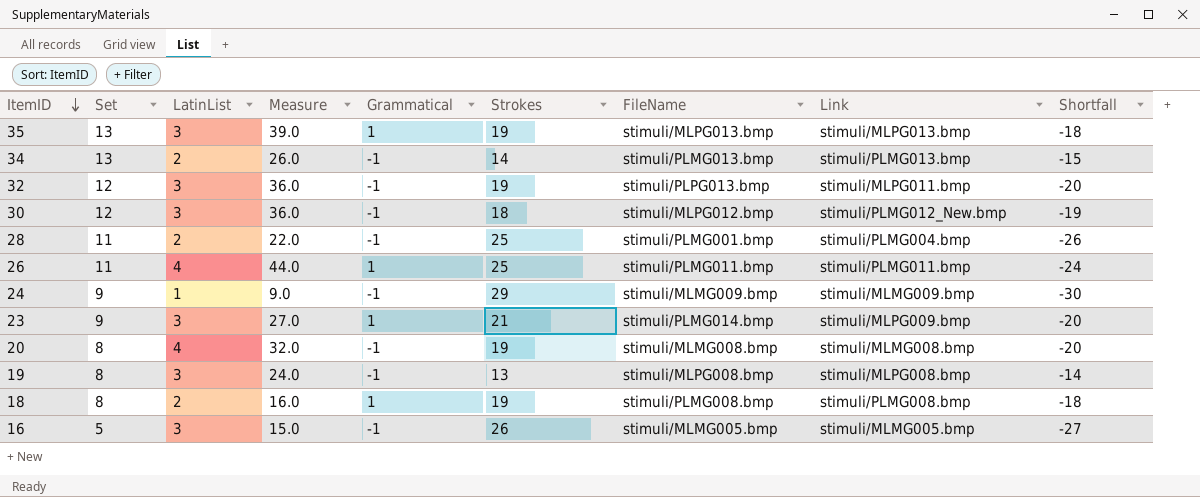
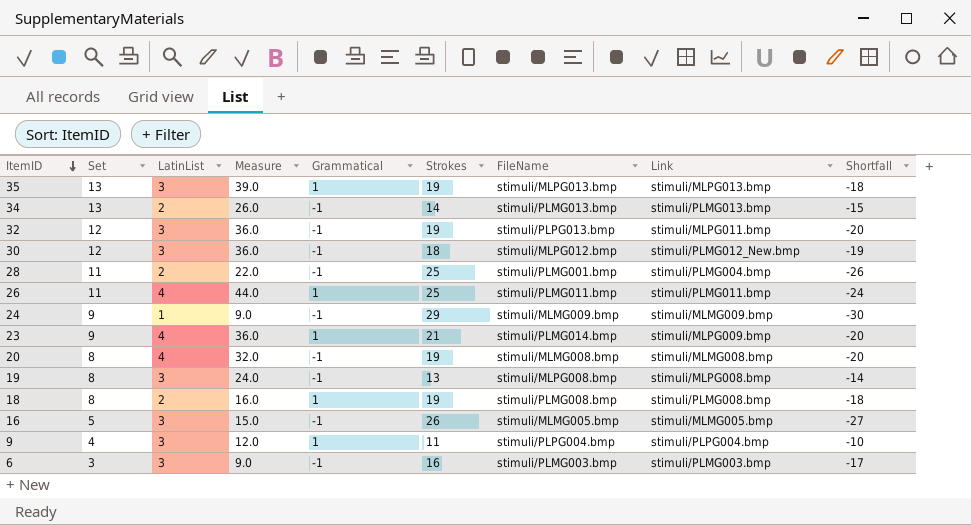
23 | LatinList: 3 -> 4
23 | Measure: 27.0 -> 36.0
row 9: none -> 4 | 3 | 12.0 | 1 | 11 | stimuli/PLPG004.bmp | stimuli/PLPG004.bmp | -10
row 6: none -> 3 | 3 | 9.0 | -1 | 16 | stimuli/PLMG003.bmp | stimuli/PLMG003.bmp | -17

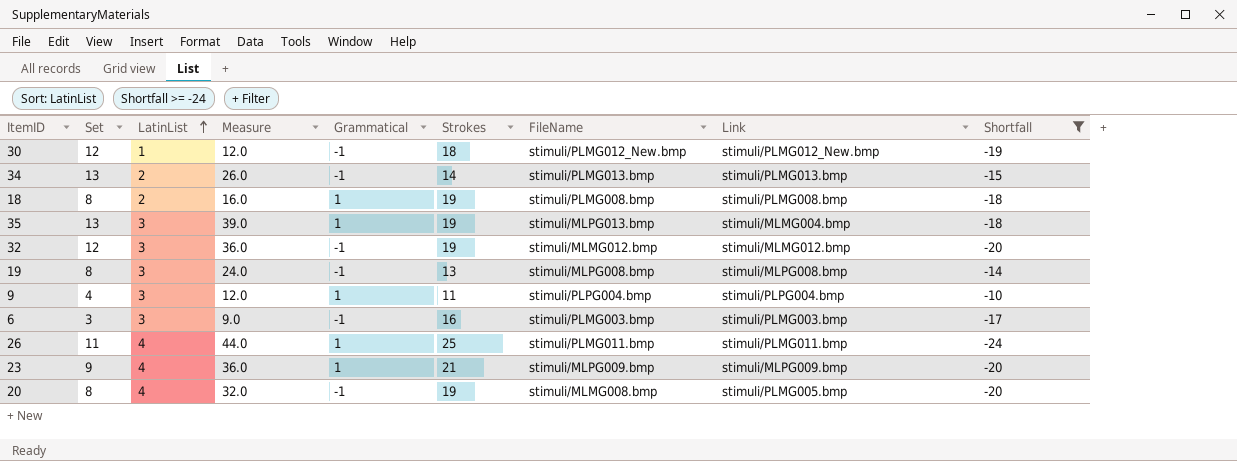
filter: none -> Shortfall >= -24
row order: ItemID descending -> LatinList ascending
30 | LatinList: 3 -> 1
30 | Measure: 36.0 -> 12.0
30 | FileName: stimuli/MLPG012.bmp -> stimuli/PLMG012_New.bmp
35 | Link: stimuli/MLPG013.bmp -> stimuli/MLMG004.bmp
32 | FileName: stimuli/PLPG013.bmp -> stimuli/MLMG012.bmp
32 | Link: stimuli/MLPG011.bmp -> stimuli/MLMG012.bmp
23 | FileName: stimuli/PLMG014.bmp -> stimuli/MLPG009.bmp
20 | Link: stimuli/MLMG008.bmp -> stimuli/PLMG005.bmp

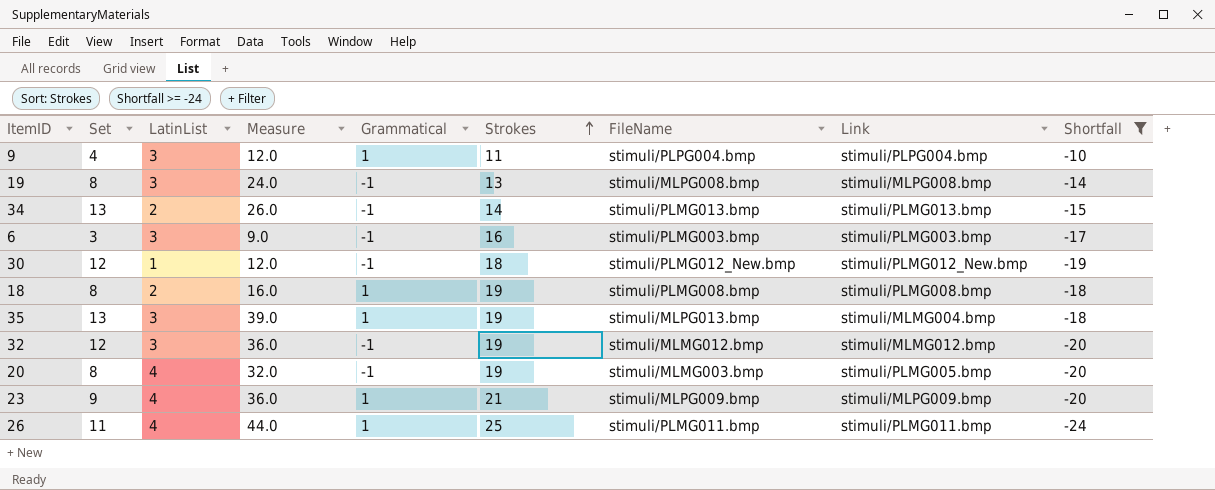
row order: LatinList ascending -> Strokes ascending
20 | FileName: stimuli/MLMG008.bmp -> stimuli/MLMG003.bmp

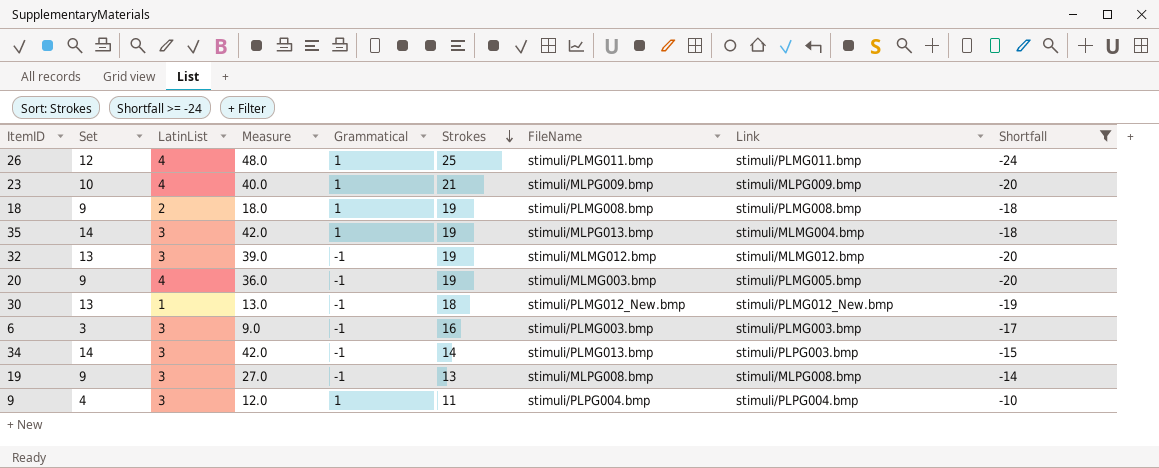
row order: Strokes ascending -> Strokes descending
26 | Set: 11 -> 12
26 | Measure: 44.0 -> 48.0
23 | Set: 9 -> 10
23 | Measure: 36.0 -> 40.0
18 | Set: 8 -> 9
18 | Measure: 16.0 -> 18.0
35 | Set: 13 -> 14
35 | Measure: 39.0 -> 42.0
32 | Set: 12 -> 13
32 | Measure: 36.0 -> 39.0
20 | Set: 8 -> 9
20 | Measure: 32.0 -> 36.0
30 | Set: 12 -> 13
30 | Measure: 12.0 -> 13.0
34 | Set: 13 -> 14
34 | LatinList: 2 -> 3
34 | Measure: 26.0 -> 42.0
34 | Link: stimuli/PLMG013.bmp -> stimuli/PLPG003.bmp
19 | Set: 8 -> 9
19 | Measure: 24.0 -> 27.0

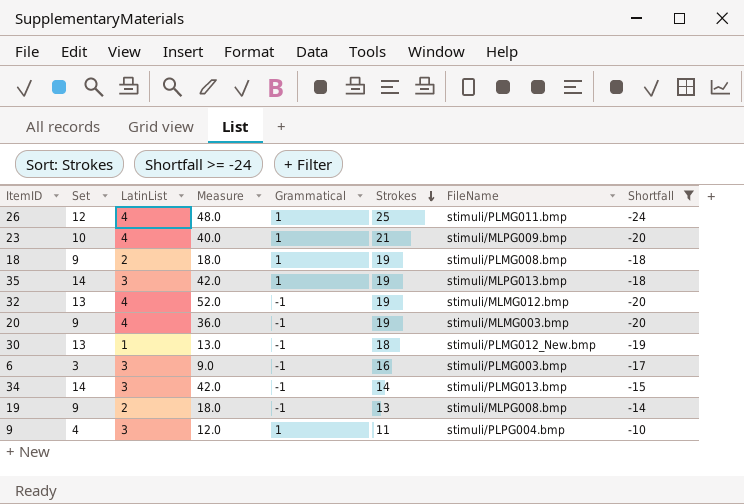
column Link | position: 8 -> none
32 | LatinList: 3 -> 4
32 | Measure: 39.0 -> 52.0
19 | LatinList: 3 -> 2
19 | Measure: 27.0 -> 18.0

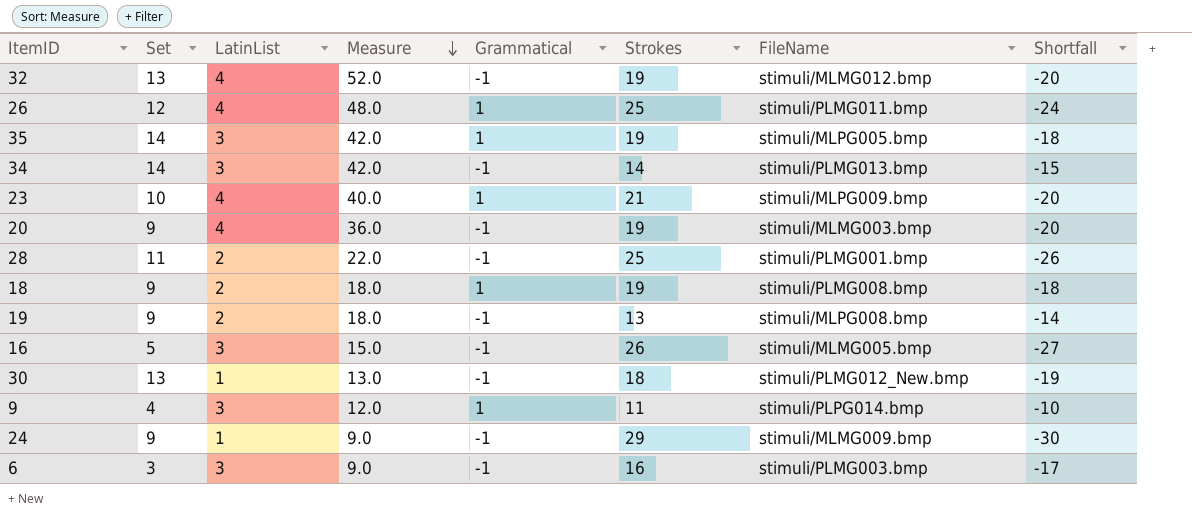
filter: Shortfall >= -24 -> none
row order: Strokes descending -> Measure descending
35 | FileName: stimuli/MLPG013.bmp -> stimuli/MLPG005.bmp
9 | FileName: stimuli/PLPG004.bmp -> stimuli/PLPG014.bmp

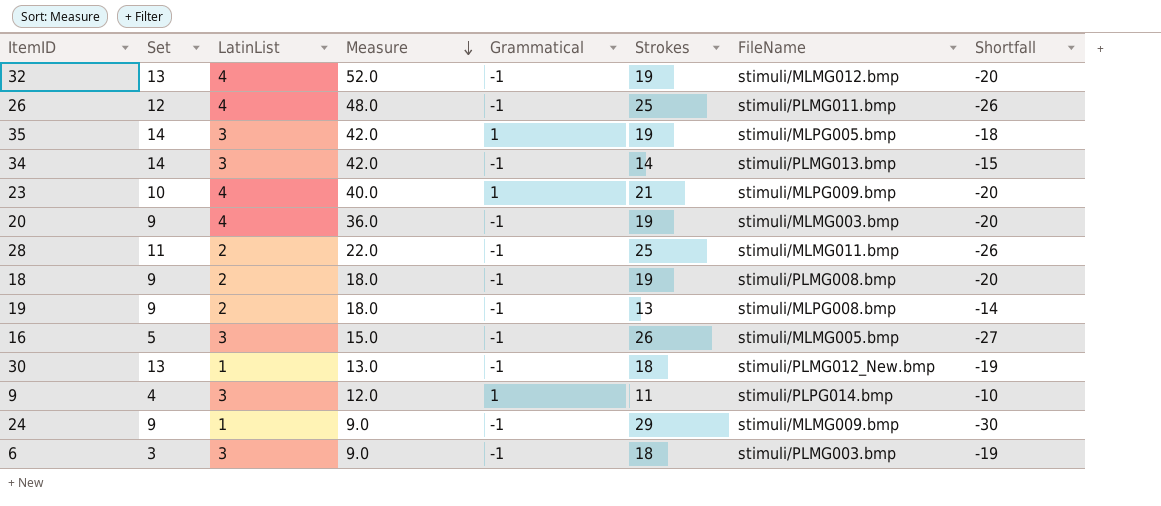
26 | Grammatical: 1 -> -1
26 | Shortfall: -24 -> -26
28 | FileName: stimuli/PLMG001.bmp -> stimuli/MLMG011.bmp
18 | Grammatical: 1 -> -1
18 | Shortfall: -18 -> -20
6 | Strokes: 16 -> 18
6 | Shortfall: -17 -> -19

